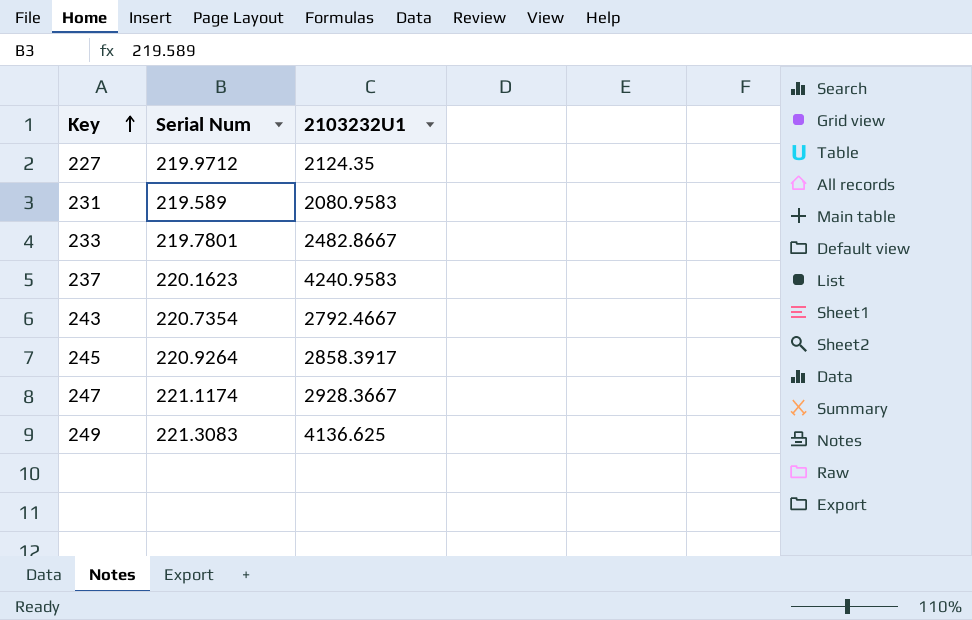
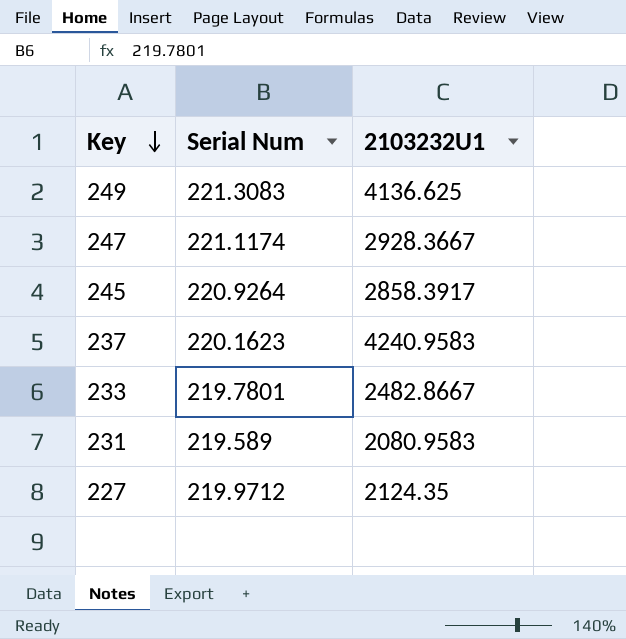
row order: Key ascending -> Key descending
row 243: 220.7354 | 2792.4667 -> none

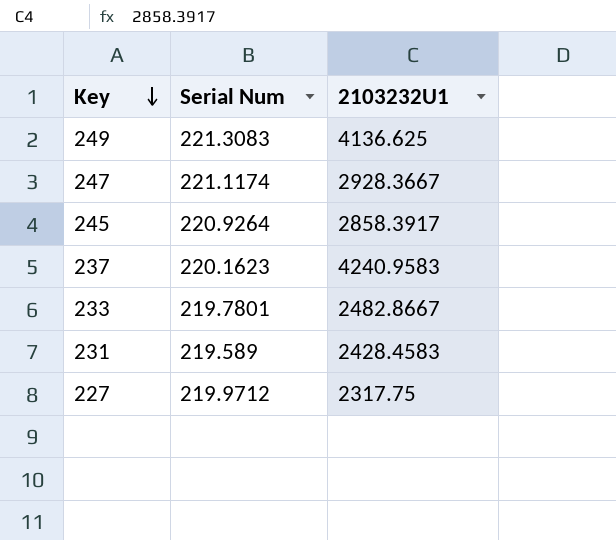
231 | 2103232U1: 2080.9583 -> 2428.4583
227 | 2103232U1: 2124.35 -> 2317.75

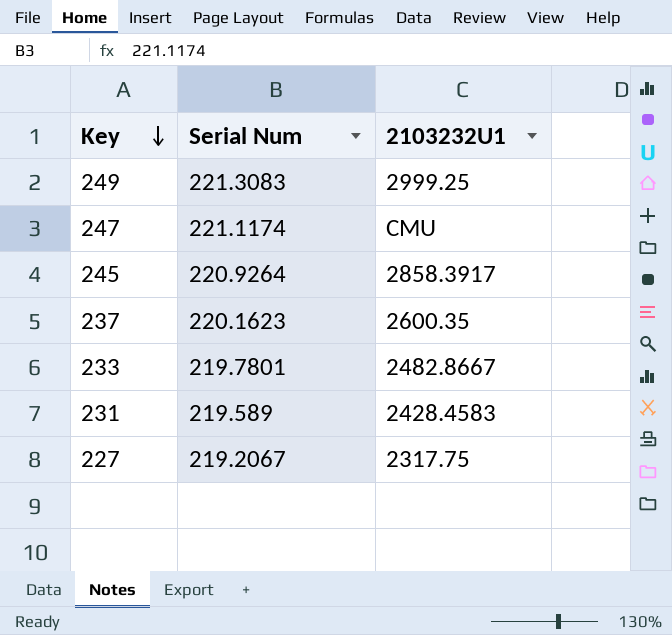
249 | 2103232U1: 4136.625 -> 2999.25
247 | 2103232U1: 2928.3667 -> CMU
237 | 2103232U1: 4240.9583 -> 2600.35
227 | Serial Num: 219.9712 -> 219.2067

